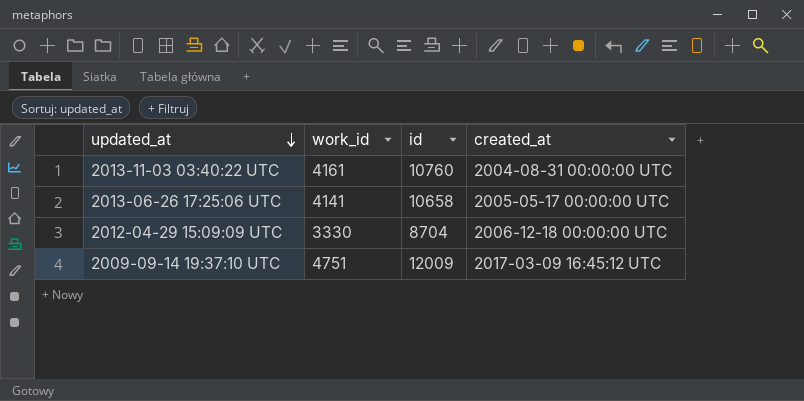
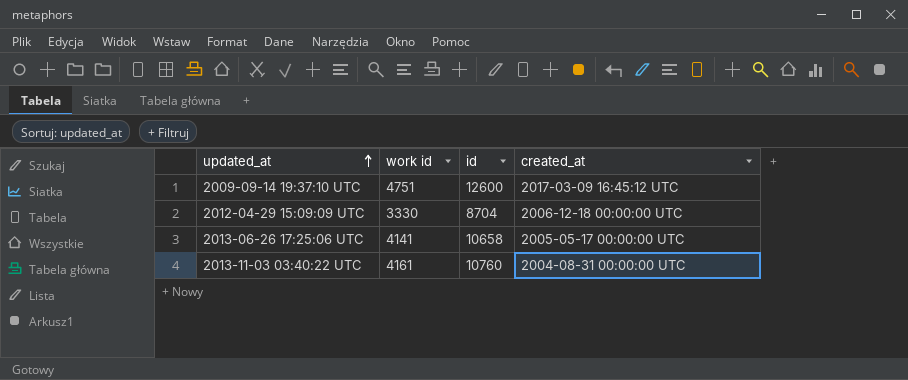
row order: updated_at descending -> updated_at ascending
column name: work_id -> work id
2009-09-14 19:37:10 UTC | id: 12009 -> 12600

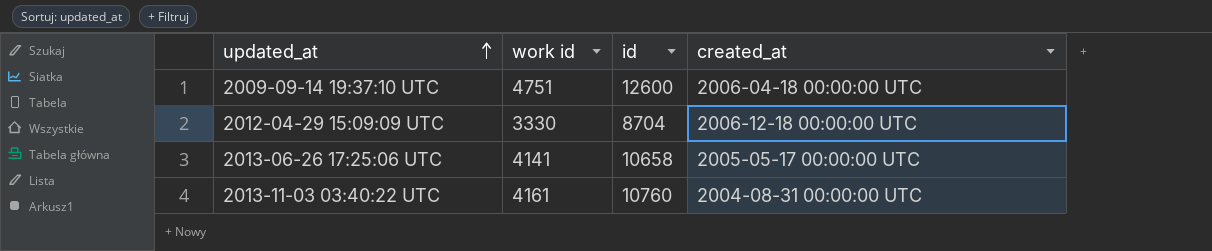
2009-09-14 19:37:10 UTC | created_at: 2017-03-09 16:45:12 UTC -> 2006-04-18 00:00:00 UTC

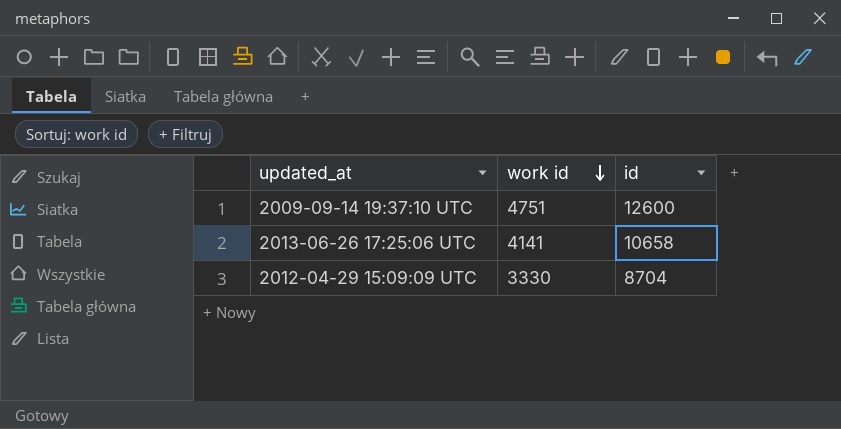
row order: updated_at ascending -> work id descending
column created_at | position: 4 -> none
row 2013-11-03 03:40:22 UTC: 4161 | 10760 | 2004-08-31 00:00:00 UTC -> none

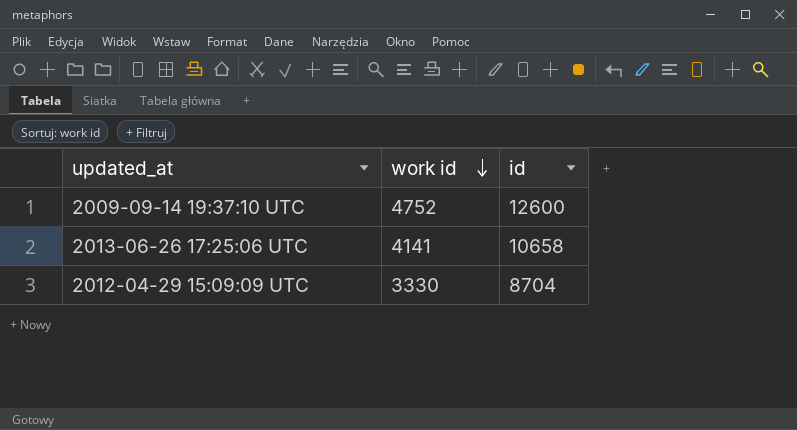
2009-09-14 19:37:10 UTC | work id: 4751 -> 4752

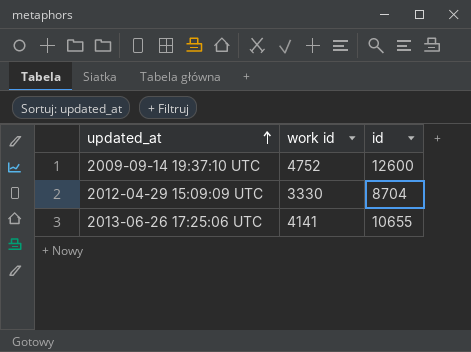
row order: work id descending -> updated_at ascending
2013-06-26 17:25:06 UTC | id: 10658 -> 10655

